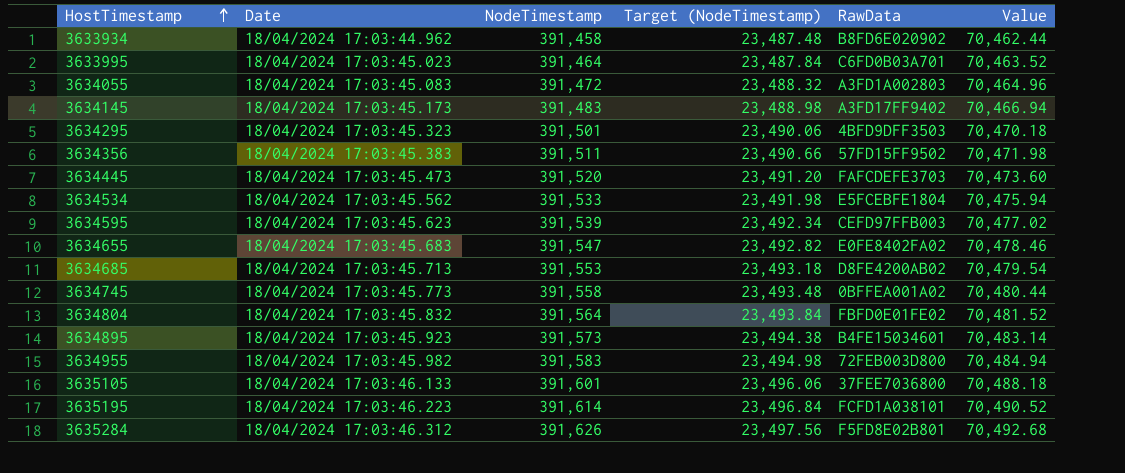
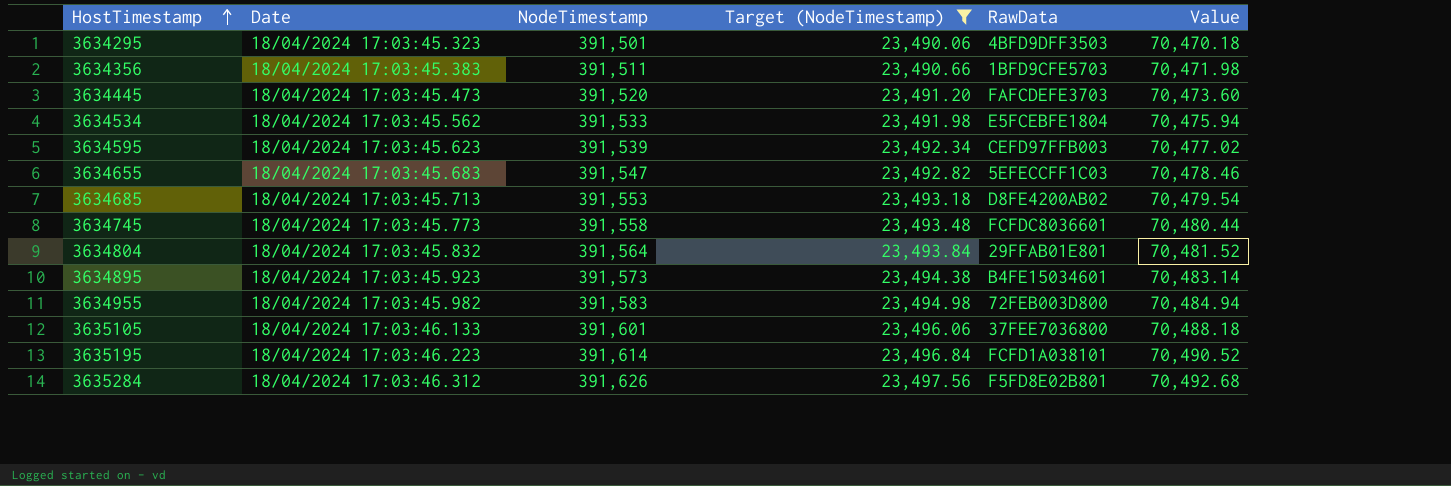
filter: none -> Target (NodeTimestamp) >= 23,490.06
3634356 | RawData: 57FD15FF9502 -> 1BFD9CFE5703
3634655 | RawData: E0FE8402FA02 -> 5EFECCFF1C03
3634745 | RawData: 0BFFEA001A02 -> FCFDC8036601
3634804 | RawData: FBFD0E01FE02 -> 29FFAB01E801

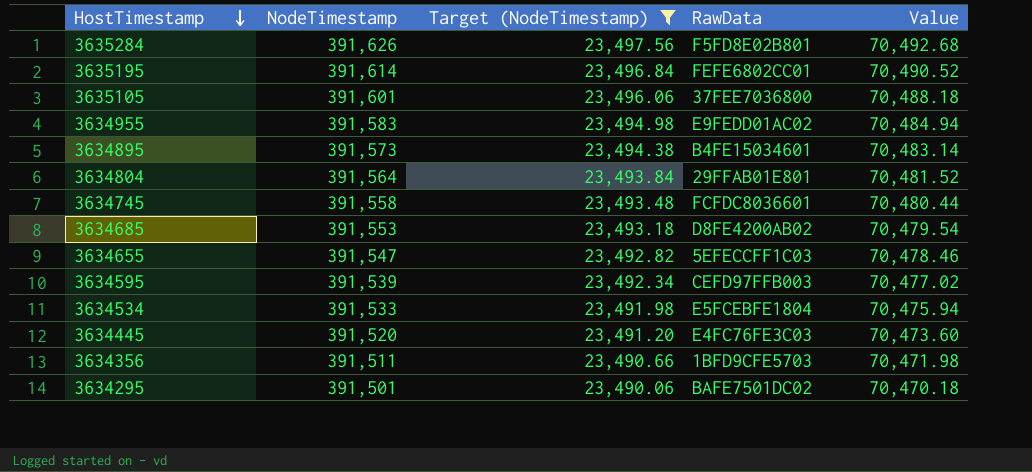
row order: HostTimestamp ascending -> HostTimestamp descending
column Date | position: 2 -> none
3635195 | RawData: FCFD1A038101 -> FEFE6802CC01
3634955 | RawData: 72FEB003D800 -> E9FEDD01AC02
3634445 | RawData: FAFCDEFE3703 -> E4FC76FE3C03
3634295 | RawData: 4BFD9DFF3503 -> BAFE7501DC02

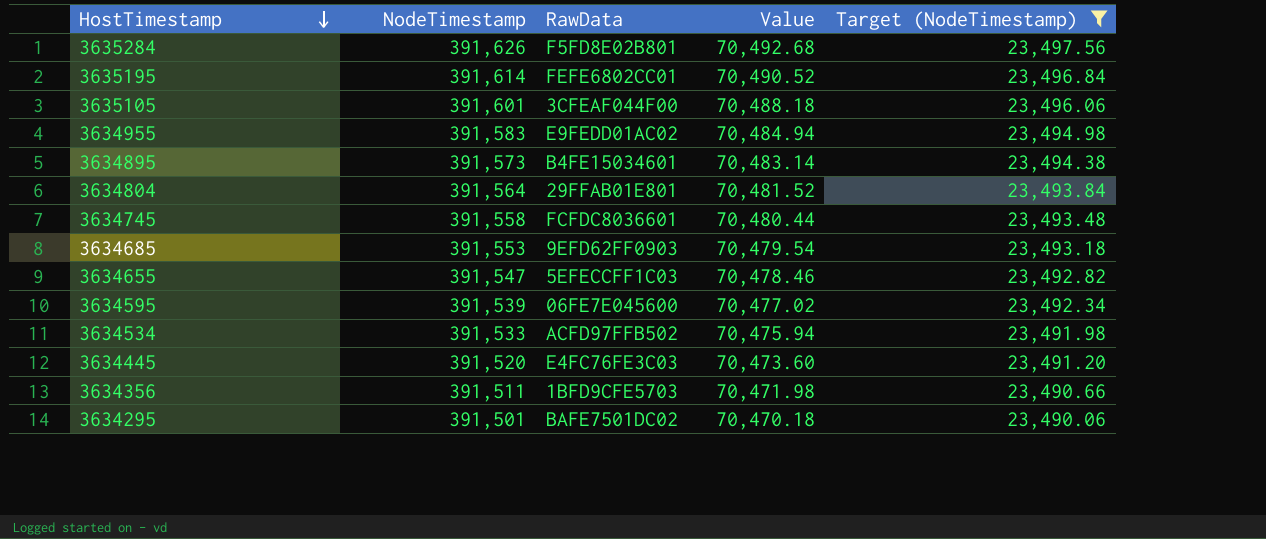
column Target (NodeTimestamp) | position: 3 -> 5
3635105 | RawData: 37FEE7036800 -> 3CFEAF044F00
3634685 | RawData: D8FE4200AB02 -> 9EFD62FF0903
3634595 | RawData: CEFD97FFB003 -> 06FE7E045600
3634534 | RawData: E5FCEBFE1804 -> ACFD97FFB502

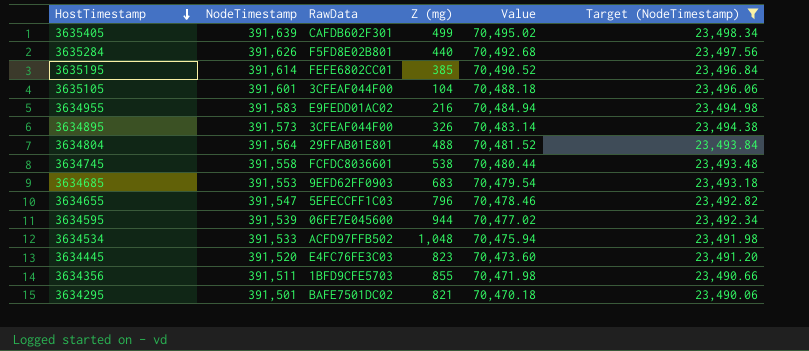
column Z (mg) | position: none -> 4
row 3635405: none -> 391,639 | CAFDB602F301 | 499 | 70,495.02 | 23,498.34
3634895 | RawData: B4FE15034601 -> 3CFEAF044F00

